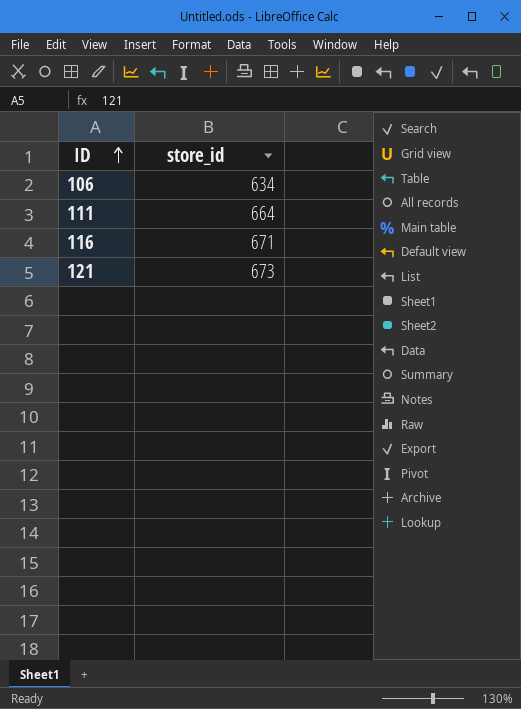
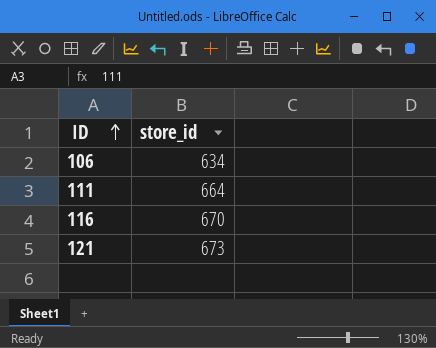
116 | store_id: 671 -> 670

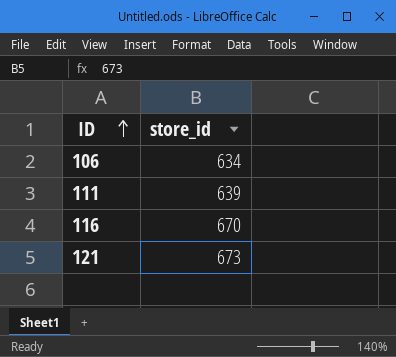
111 | store_id: 664 -> 639

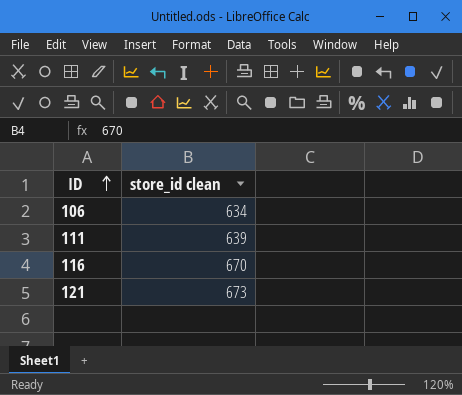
column name: store_id -> store_id clean

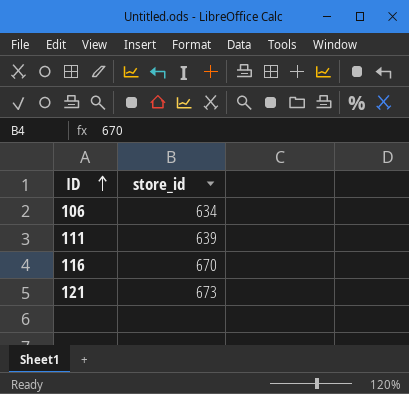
column name: store_id clean -> store_id

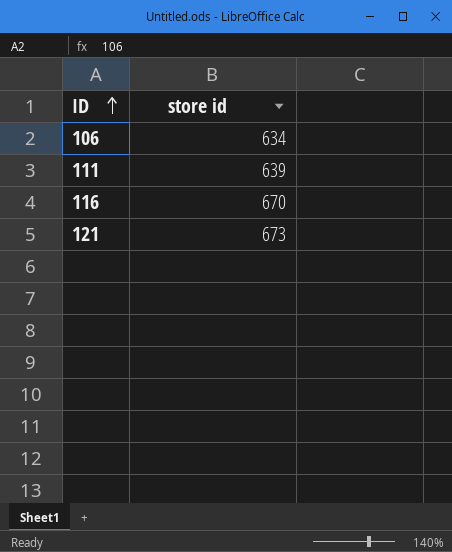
column name: store_id -> store id

